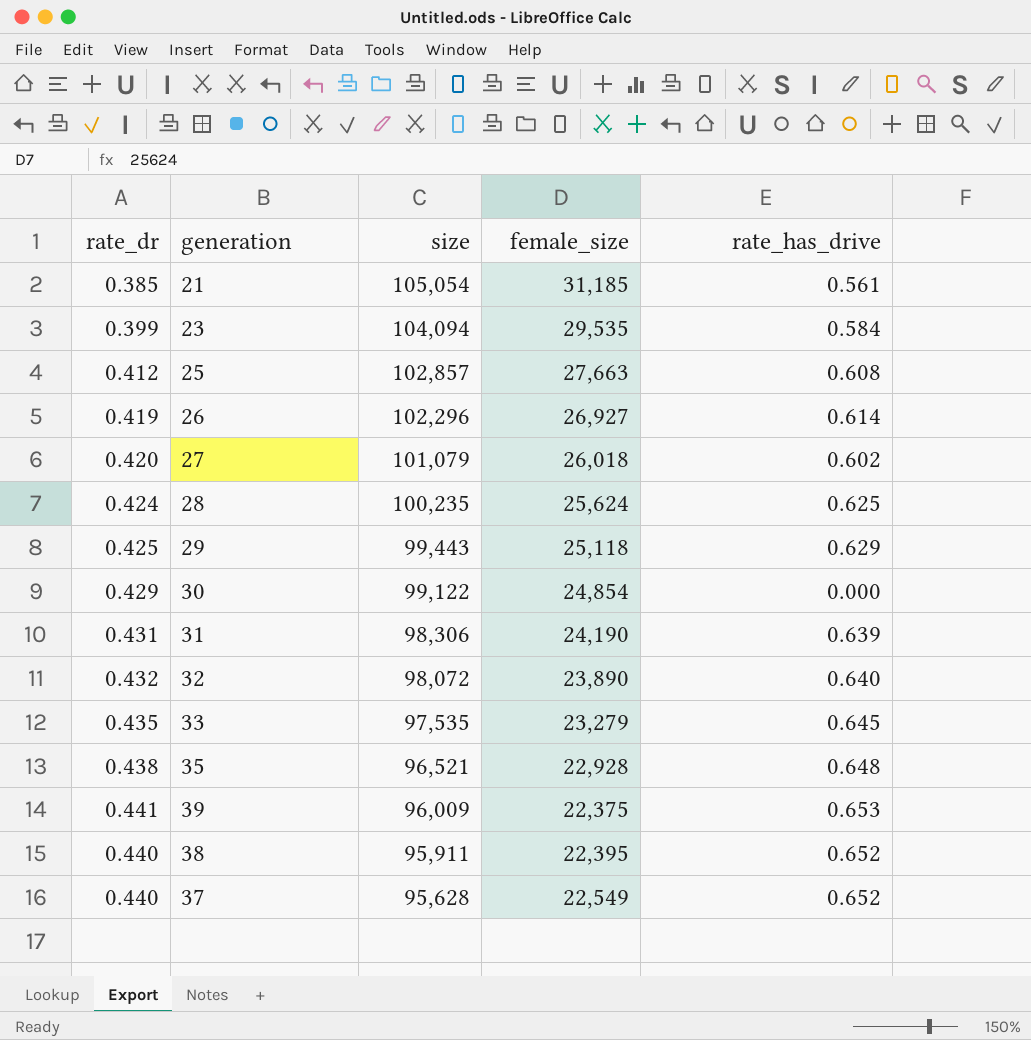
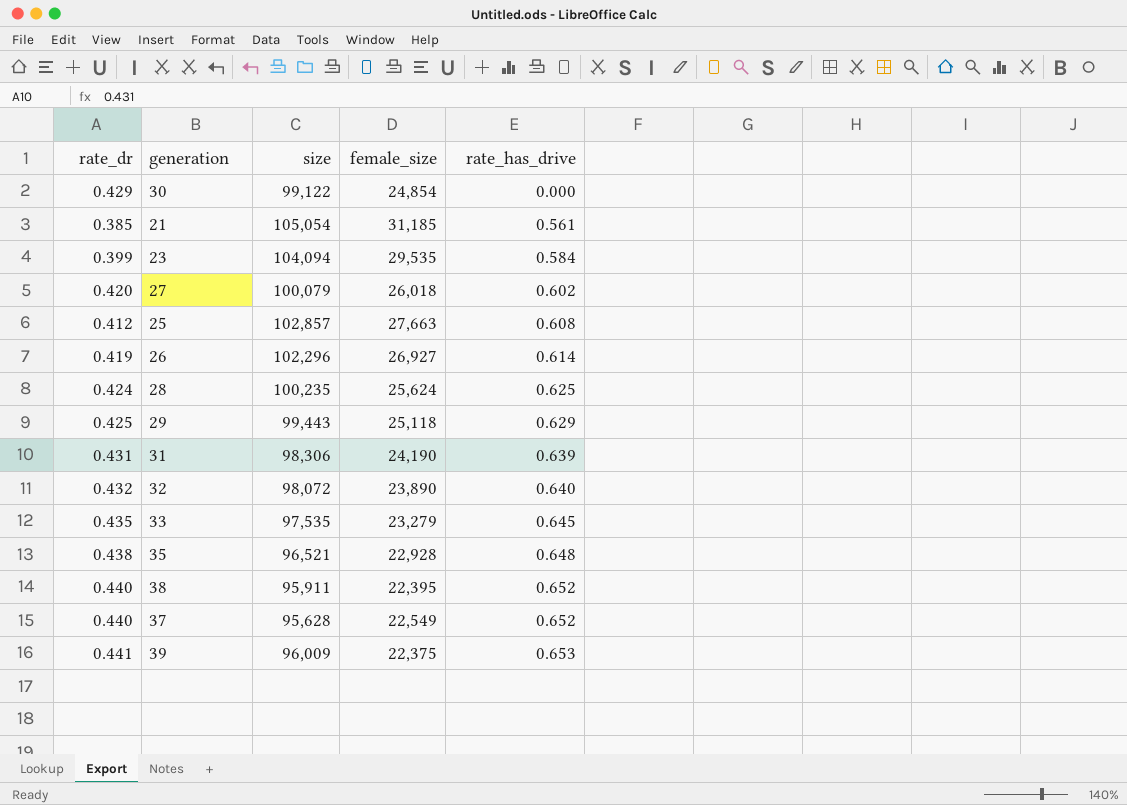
row order: size descending -> rate_has_drive ascending
27 | size: 101,079 -> 100,079

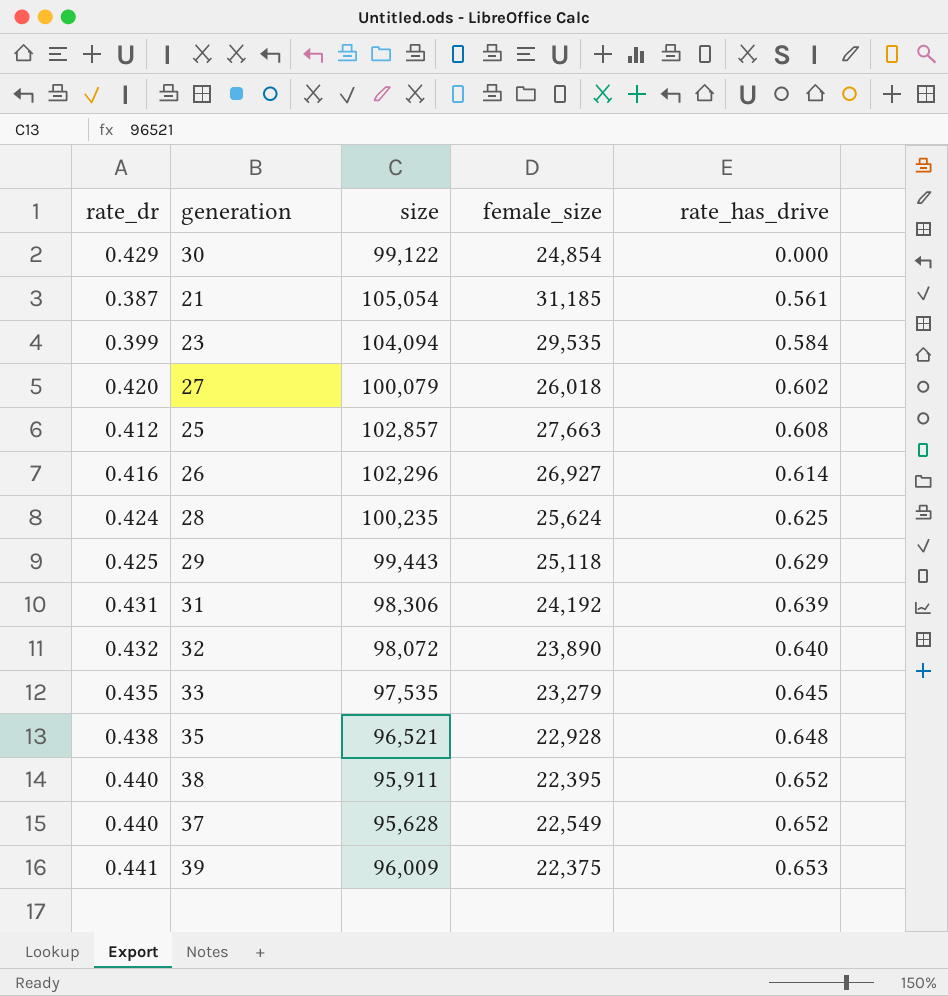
21 | rate_dr: 0.385 -> 0.387
26 | rate_dr: 0.419 -> 0.416
31 | female_size: 24,190 -> 24,192

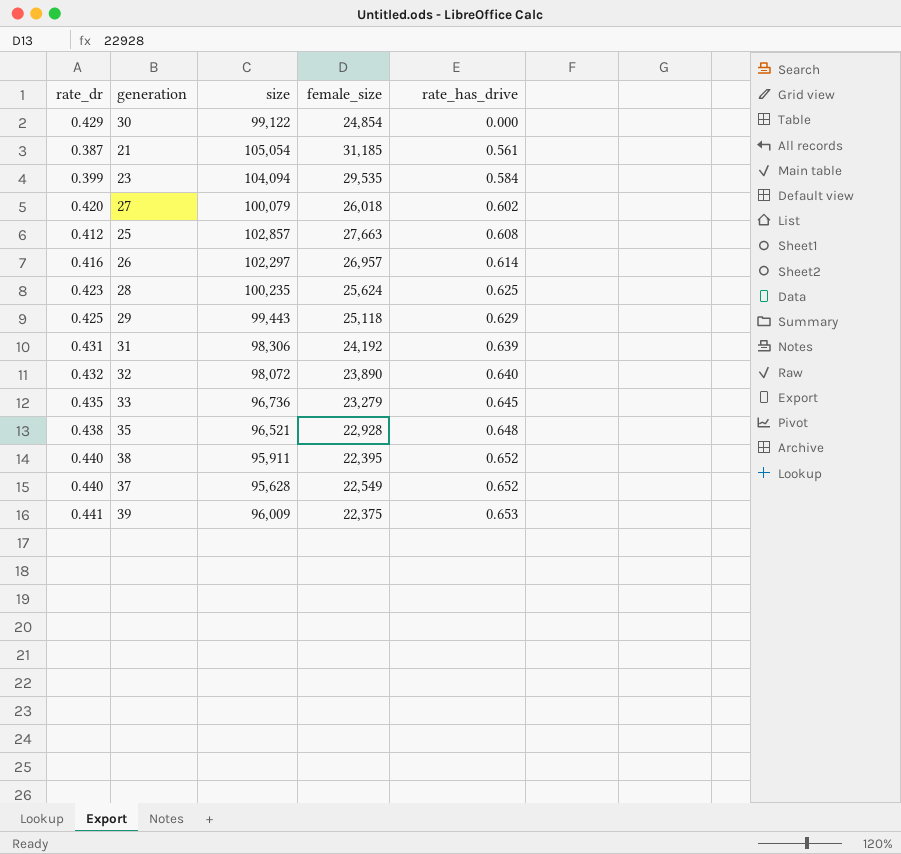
26 | size: 102,296 -> 102,297
26 | female_size: 26,927 -> 26,957
28 | rate_dr: 0.424 -> 0.423
33 | size: 97,535 -> 96,736

